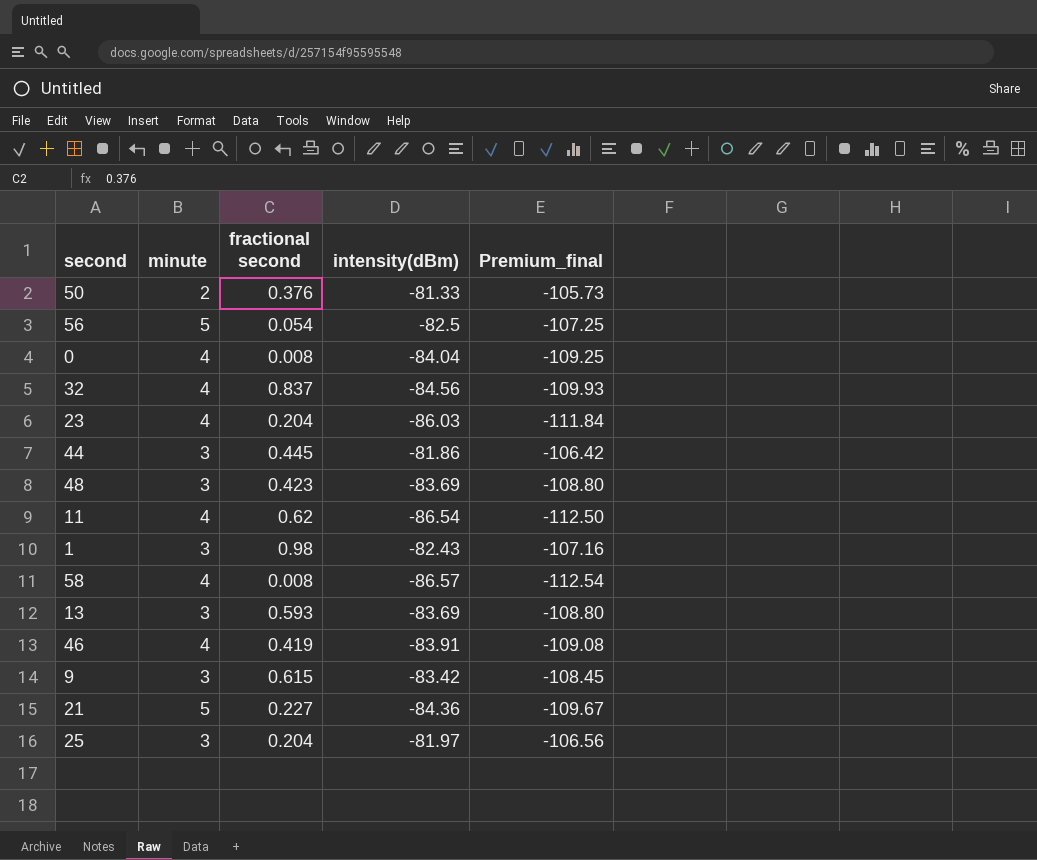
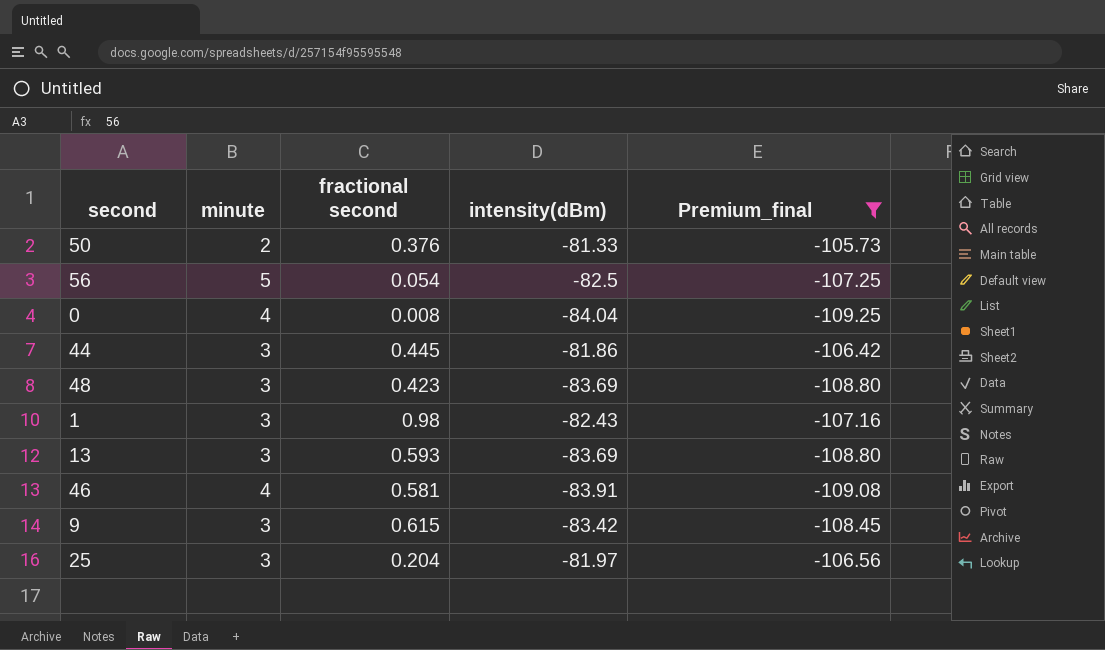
filter: none -> Premium_final >= -109.25
46 | fractional second: 0.419 -> 0.581

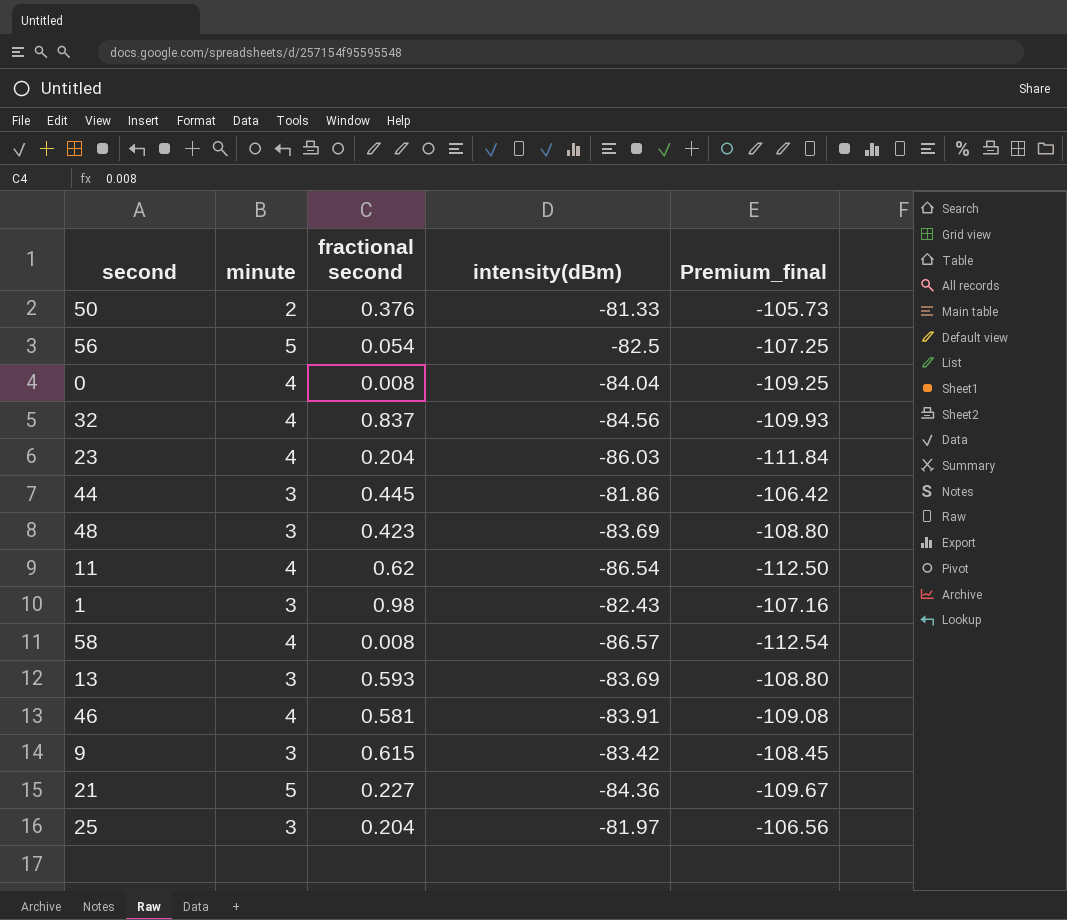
filter: Premium_final >= -109.25 -> none

